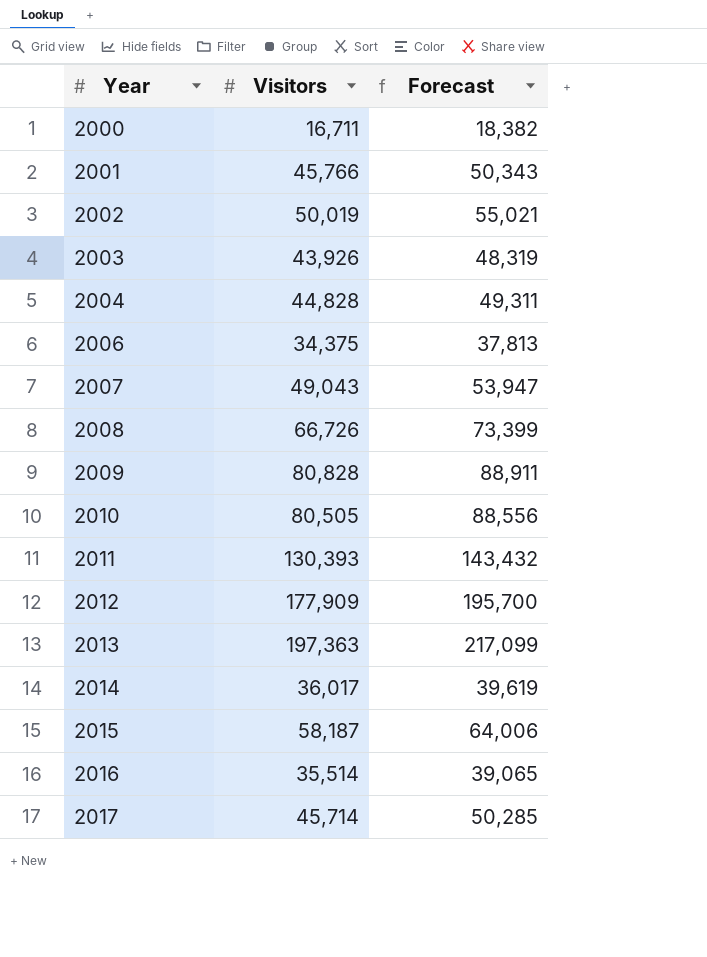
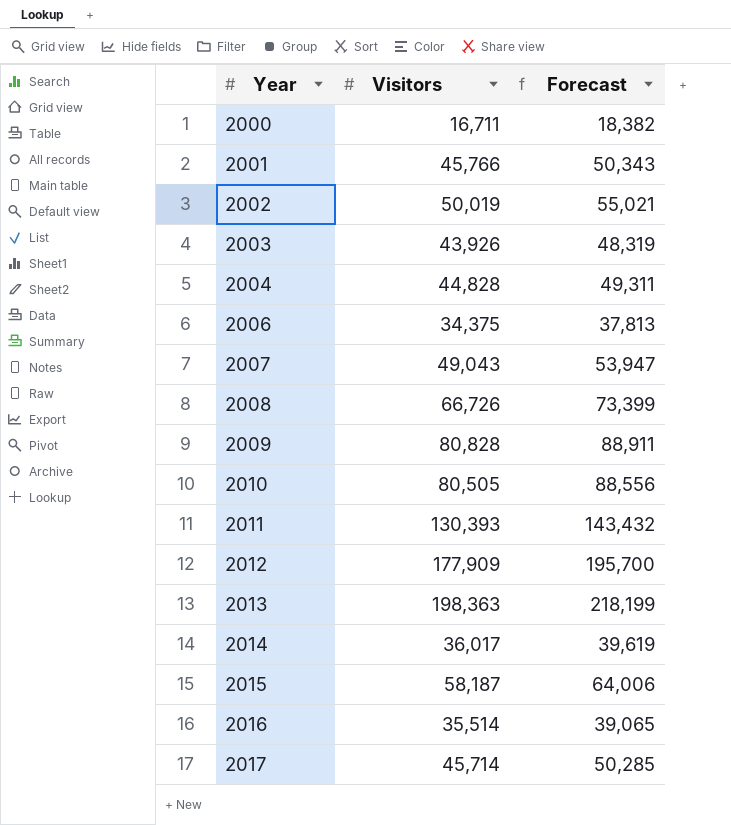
2013 | Visitors: 197,363 -> 198,363
2013 | Forecast: 217,099 -> 218,199

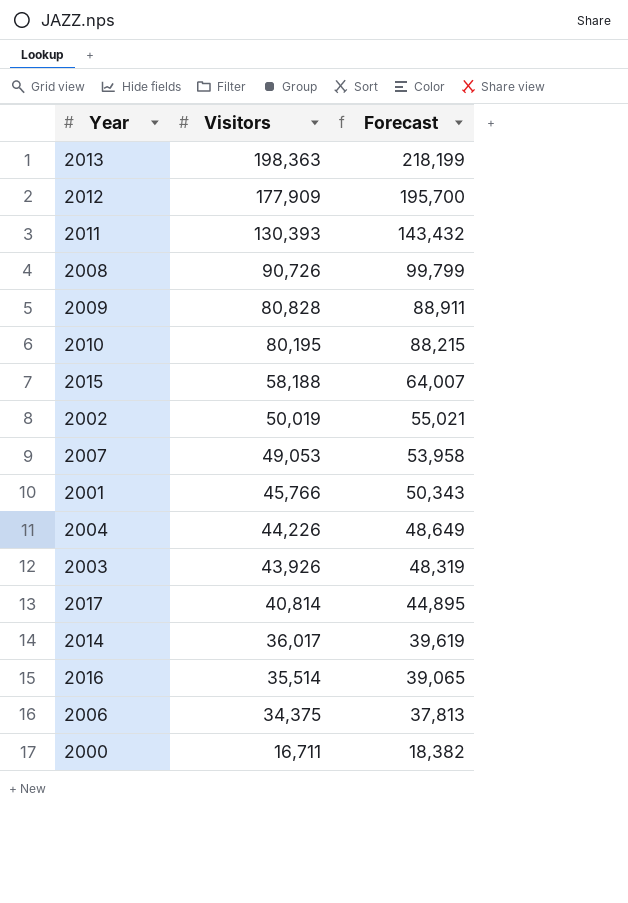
row order: Year ascending -> Visitors descending
2008 | Visitors: 66,726 -> 90,726
2008 | Forecast: 73,399 -> 99,799
2010 | Visitors: 80,505 -> 80,195
2010 | Forecast: 88,556 -> 88,215
2015 | Visitors: 58,187 -> 58,188
2015 | Forecast: 64,006 -> 64,007
2007 | Visitors: 49,043 -> 49,053
2007 | Forecast: 53,947 -> 53,958
2004 | Visitors: 44,828 -> 44,226
2004 | Forecast: 49,311 -> 48,649
2017 | Visitors: 45,714 -> 40,814
2017 | Forecast: 50,285 -> 44,895

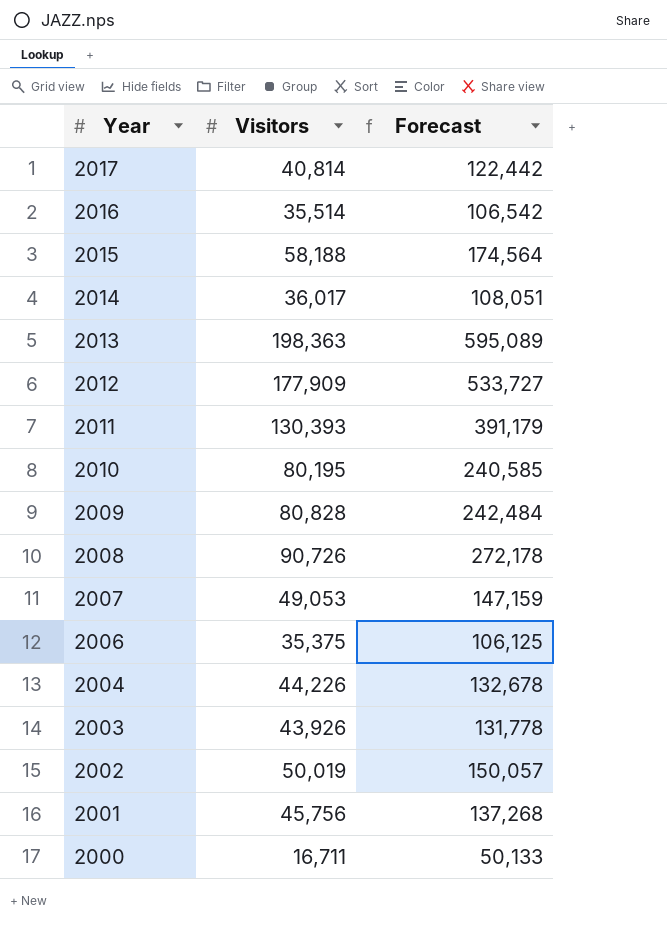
row order: Visitors descending -> Year descending
column Forecast | formula: [Visitors] * 1.1 -> [Visitors] * 3
2006 | Visitors: 34,375 -> 35,375
2001 | Visitors: 45,766 -> 45,756

